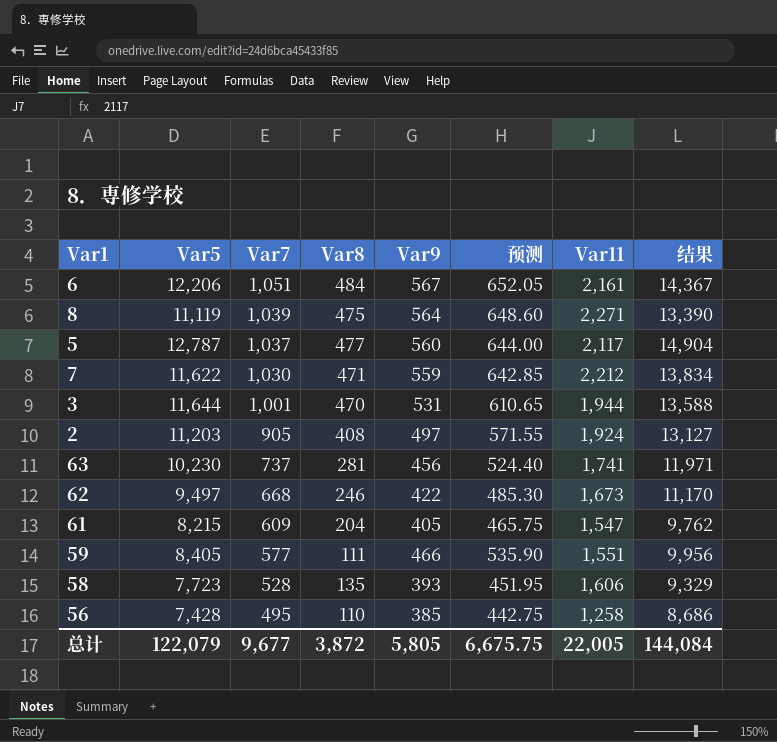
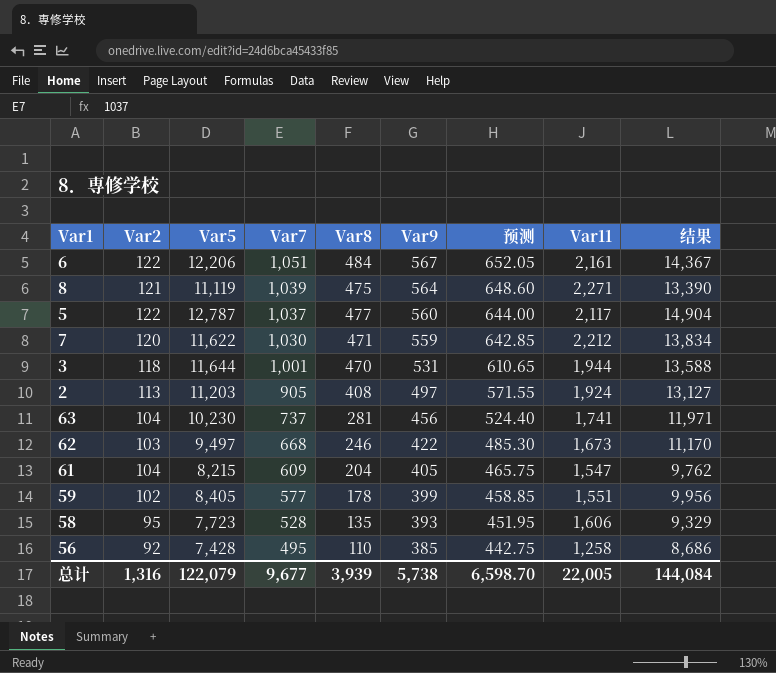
column Var2 | position: none -> 2
59 | Var8: 111 -> 178
59 | Var9: 466 -> 399
59 | 预测: 535.90 -> 458.85
总计 | Var8: 3,872 -> 3,939
总计 | Var9: 5,805 -> 5,738
总计 | 预测: 6,675.75 -> 6,598.70

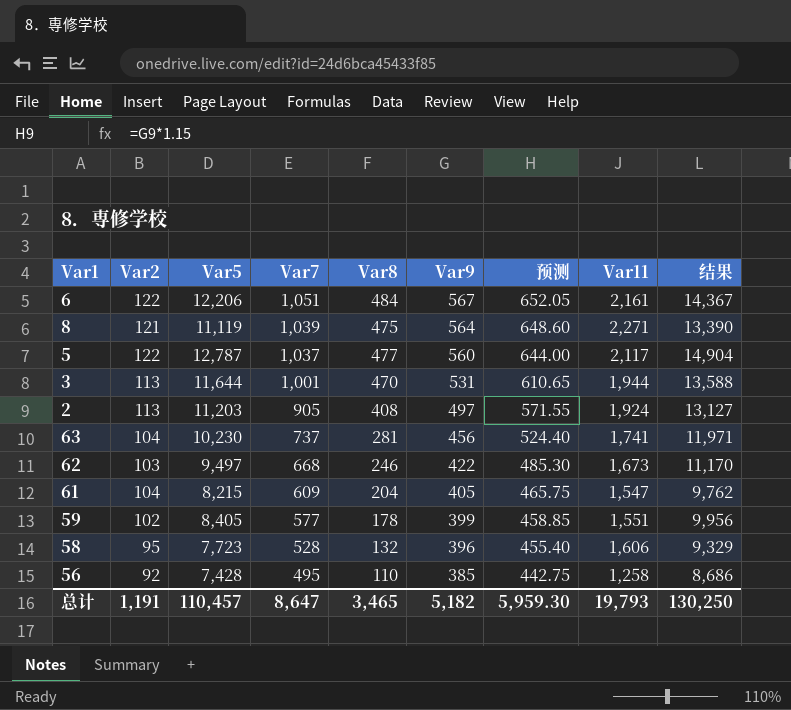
row 7: 120 | 11,622 | 1,030 | 471 | 559 | 642.85 | 2,212 | 13,834 -> none
3 | Var2: 118 -> 113
58 | Var8: 135 -> 132
58 | Var9: 393 -> 396
58 | 预测: 451.95 -> 455.40
总计 | Var2: 1,316 -> 1,191
总计 | Var5: 122,079 -> 110,457
总计 | Var7: 9,677 -> 8,647
总计 | Var8: 3,939 -> 3,465
总计 | Var9: 5,738 -> 5,182
总计 | 预测: 6,598.70 -> 5,959.30
总计 | Var11: 22,005 -> 19,793
总计 | 结果: 144,084 -> 130,250

